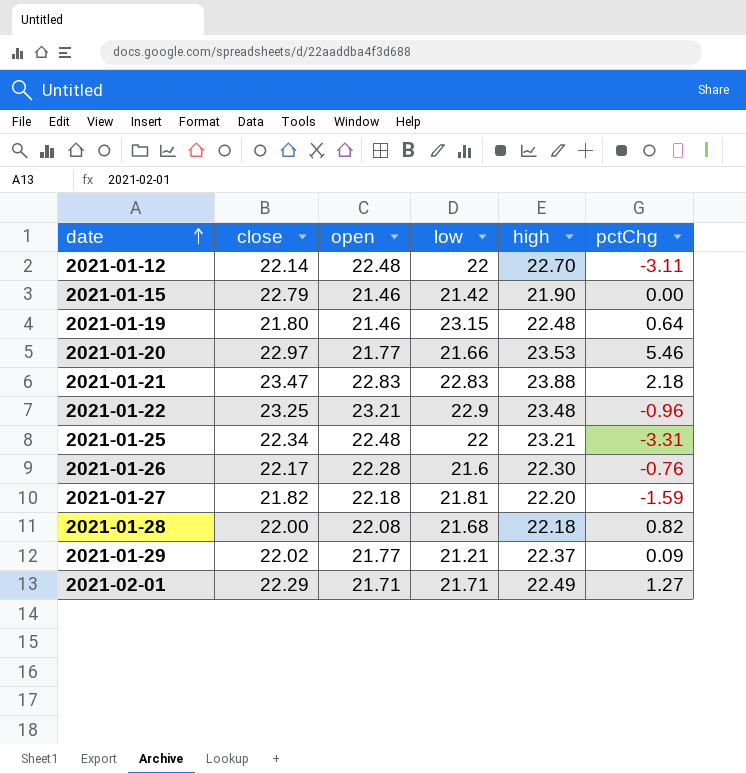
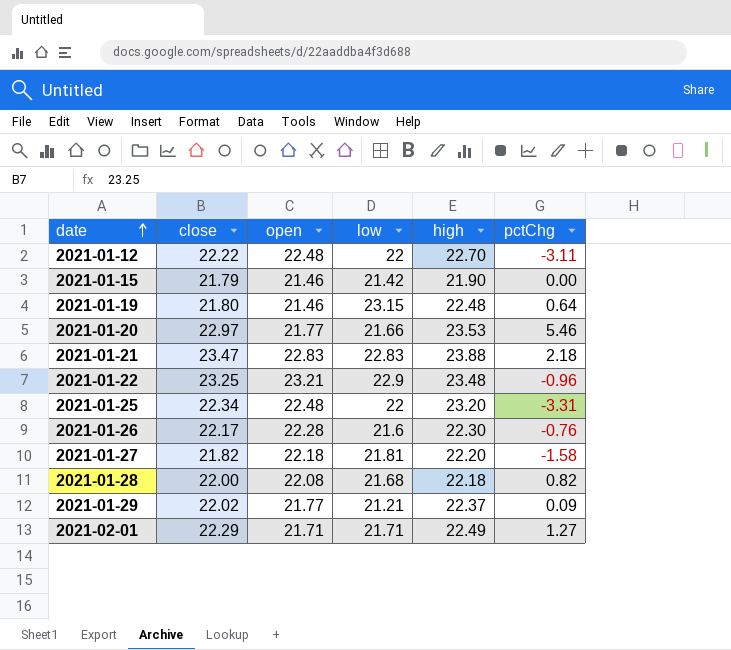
2021-01-12 | close: 22.14 -> 22.22
2021-01-15 | close: 22.79 -> 21.79
2021-01-25 | high: 23.21 -> 23.20
2021-01-27 | pctChg: -1.59 -> -1.58

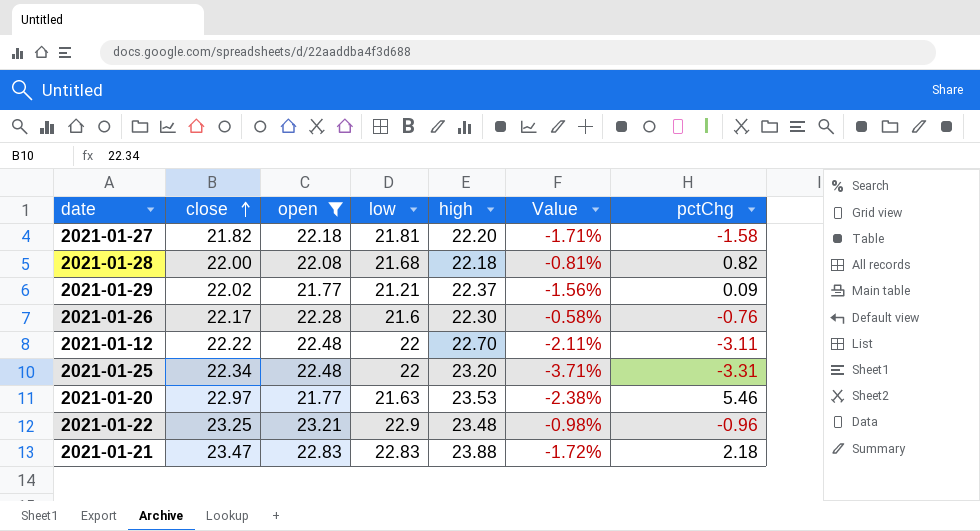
filter: none -> open >= 21.77
row order: date ascending -> close ascending
column Value | formula: none -> ([close] - [high]) / [high]
2021-01-20 | low: 21.66 -> 21.63

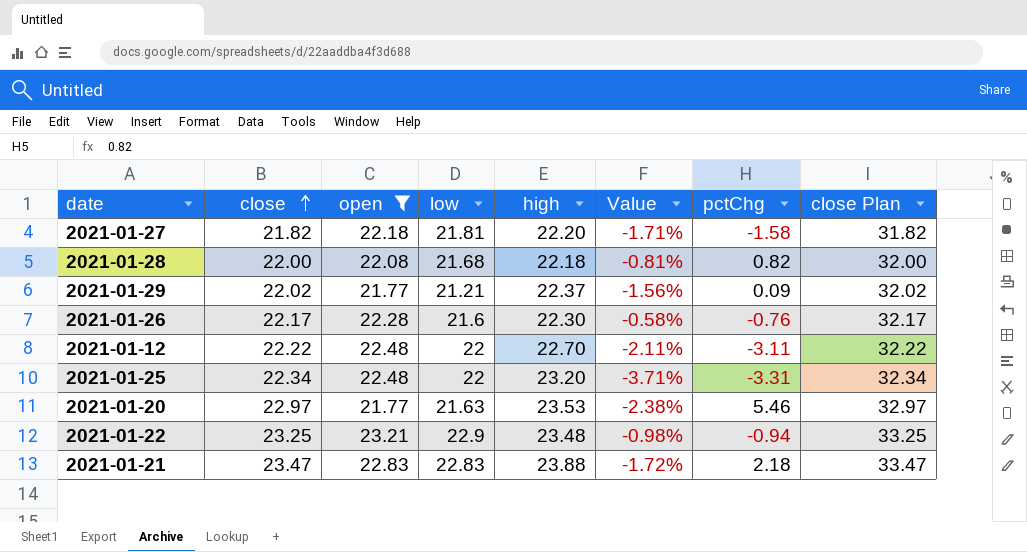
column close Plan | formula: none -> [close] + 10
2021-01-22 | pctChg: -0.96 -> -0.94

